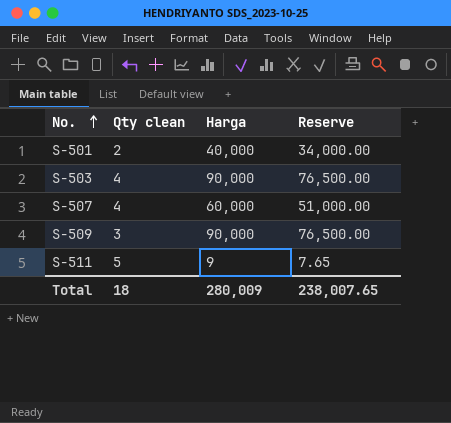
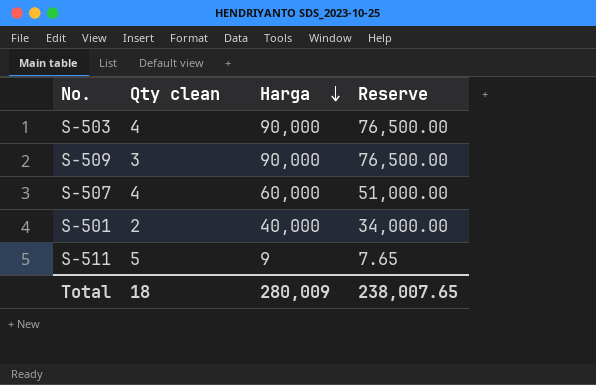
row order: No. ascending -> Harga descending

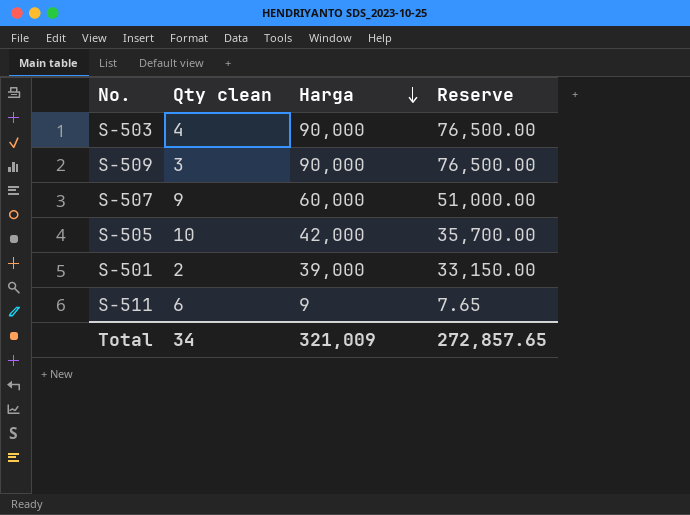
S-507 | Qty clean: 4 -> 9
row S-505: none -> 10 | 42,000 | 35,700.00
S-501 | Harga: 40,000 -> 39,000
S-501 | Reserve: 34,000.00 -> 33,150.00
S-511 | Qty clean: 5 -> 6
Total | Qty clean: 18 -> 34
Total | Harga: 280,009 -> 321,009
Total | Reserve: 238,007.65 -> 272,857.65

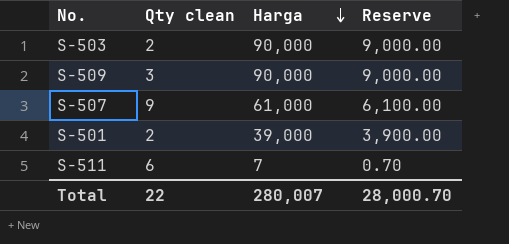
column Reserve | formula: [Harga] * 0.85 -> [Harga] * 0.1
row S-505: 10 | 42,000 | 35,700.00 -> none
S-503 | Qty clean: 4 -> 2
S-507 | Harga: 60,000 -> 61,000
S-511 | Harga: 9 -> 7
Total | Qty clean: 34 -> 22
Total | Harga: 321,009 -> 280,007
Total | Reserve: 272,857.65 -> 28,000.70

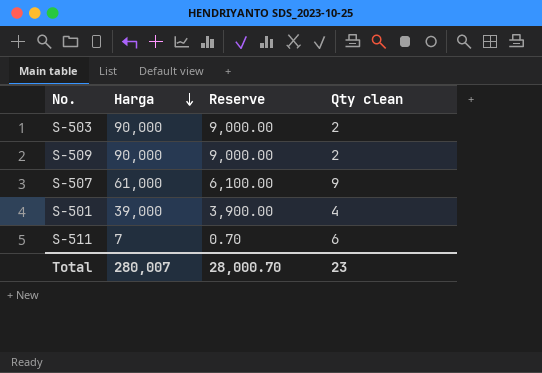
column Qty clean | position: 2 -> 4
S-509 | Qty clean: 3 -> 2
S-501 | Qty clean: 2 -> 4
Total | Qty clean: 22 -> 23

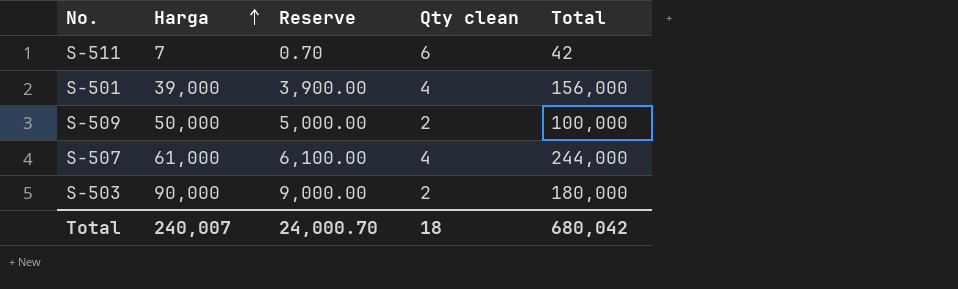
row order: Harga descending -> Harga ascending
column Total | formula: none -> [Harga] * [Qty clean]
S-509 | Harga: 90,000 -> 50,000
S-509 | Reserve: 9,000.00 -> 5,000.00
S-507 | Qty clean: 9 -> 4
Total | Harga: 280,007 -> 240,007
Total | Reserve: 28,000.70 -> 24,000.70
Total | Qty clean: 23 -> 18

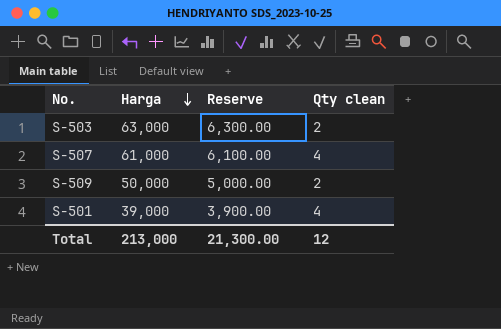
row order: Harga ascending -> Harga descending
column Total | formula: [Harga] * [Qty clean] -> none
row S-511: 7 | 0.70 | 6 | 42 -> none
S-503 | Harga: 90,000 -> 63,000
S-503 | Reserve: 9,000.00 -> 6,300.00
Total | Harga: 240,007 -> 213,000
Total | Reserve: 24,000.70 -> 21,300.00
Total | Qty clean: 18 -> 12

